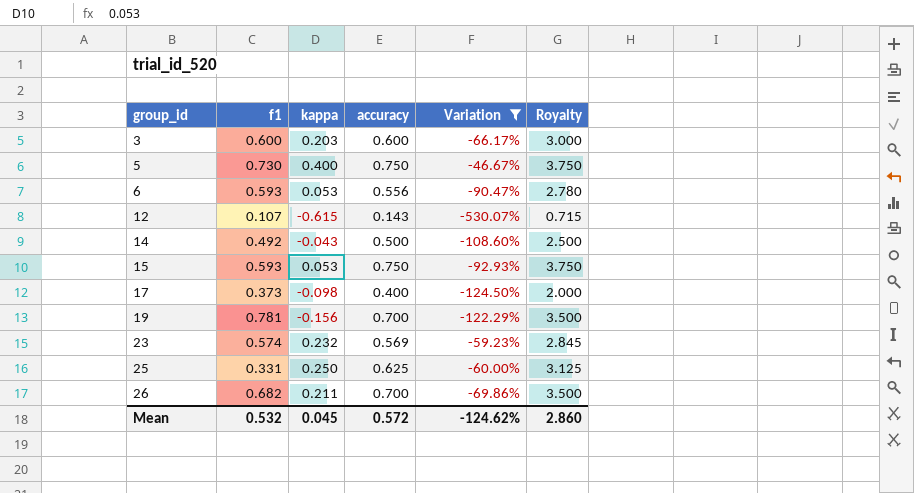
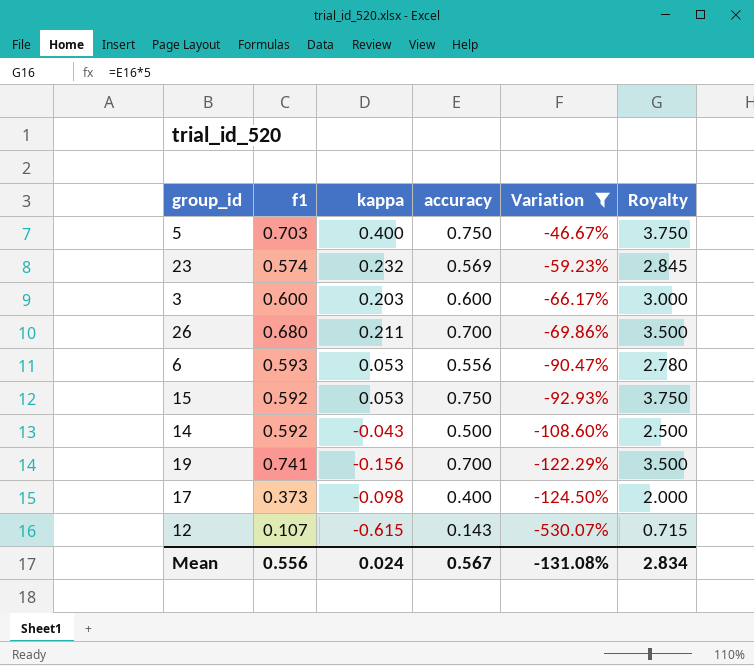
row order: group_id ascending -> Variation descending
row 25: 0.331 | 0.250 | 0.625 | -60.00% | 3.125 -> none
5 | f1: 0.730 -> 0.703
26 | f1: 0.682 -> 0.680
15 | f1: 0.593 -> 0.592
14 | f1: 0.492 -> 0.592
19 | f1: 0.781 -> 0.741
Mean | f1: 0.532 -> 0.556
Mean | kappa: 0.045 -> 0.024
Mean | accuracy: 0.572 -> 0.567
Mean | Variation: -124.62% -> -131.08%
Mean | Royalty: 2.860 -> 2.834

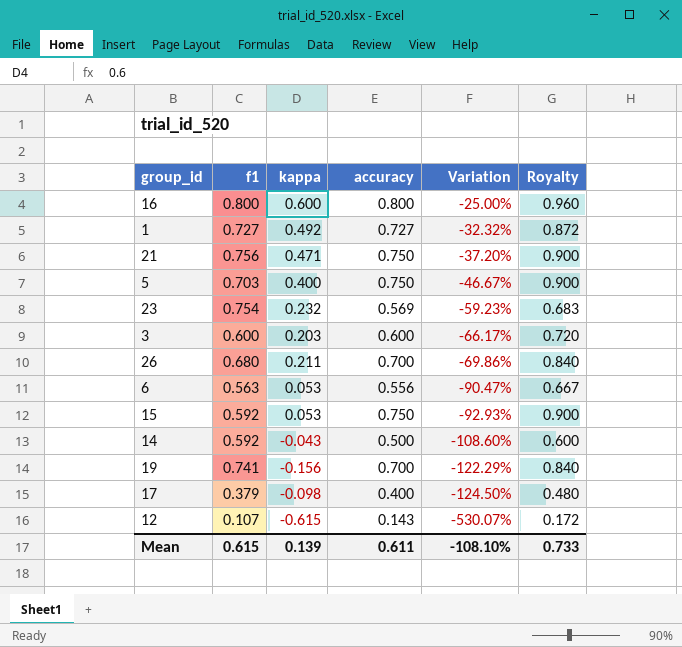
filter: Variation <= -46.67% -> none
column Royalty | formula: [accuracy] * 5 -> [accuracy] * 1.2
23 | f1: 0.574 -> 0.754
6 | f1: 0.593 -> 0.563
17 | f1: 0.373 -> 0.379
Mean | f1: 0.556 -> 0.615
Mean | kappa: 0.024 -> 0.139
Mean | accuracy: 0.567 -> 0.611
Mean | Variation: -131.08% -> -108.10%
Mean | Royalty: 2.834 -> 0.733

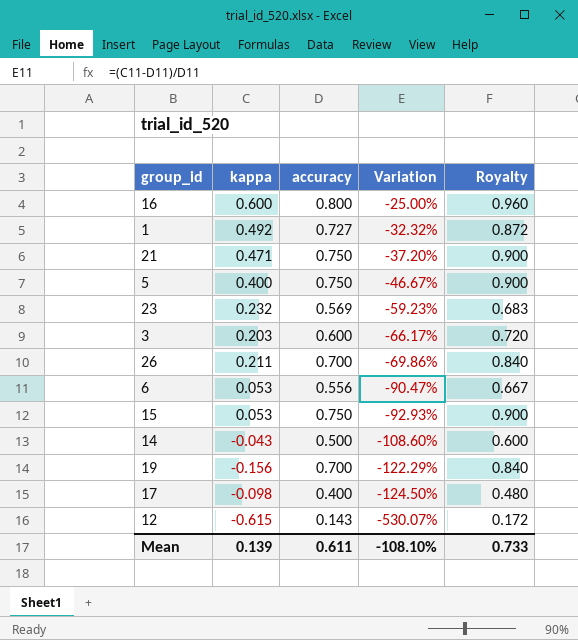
column f1 | position: 2 -> none

